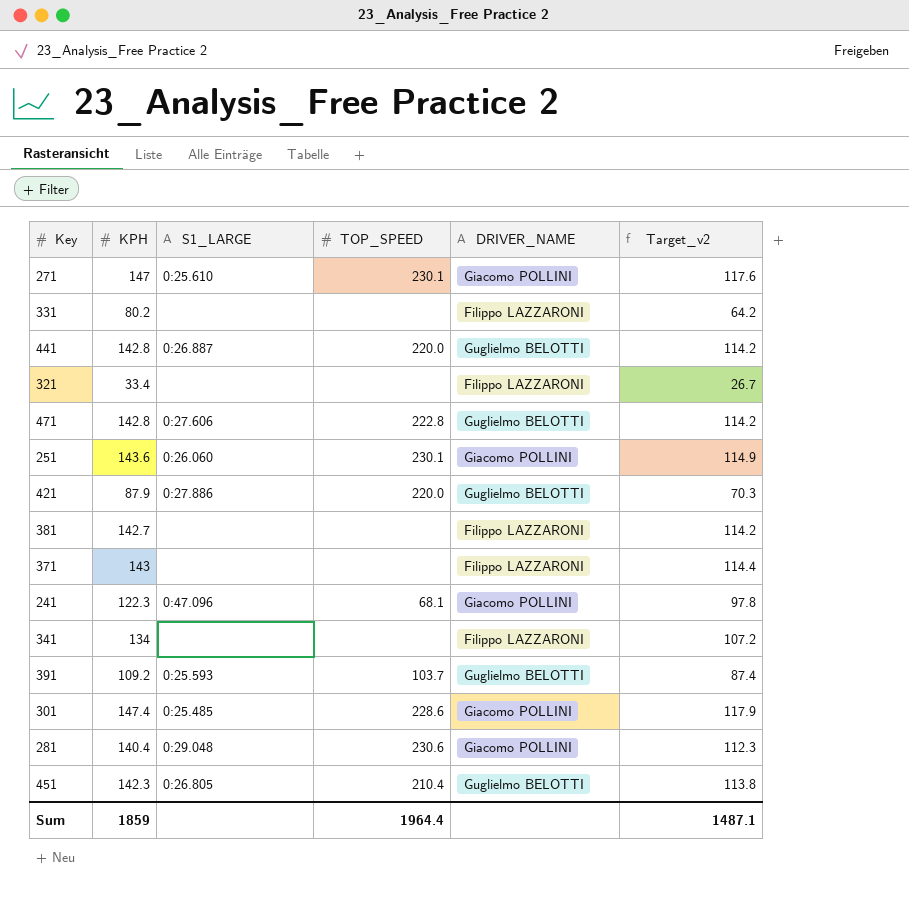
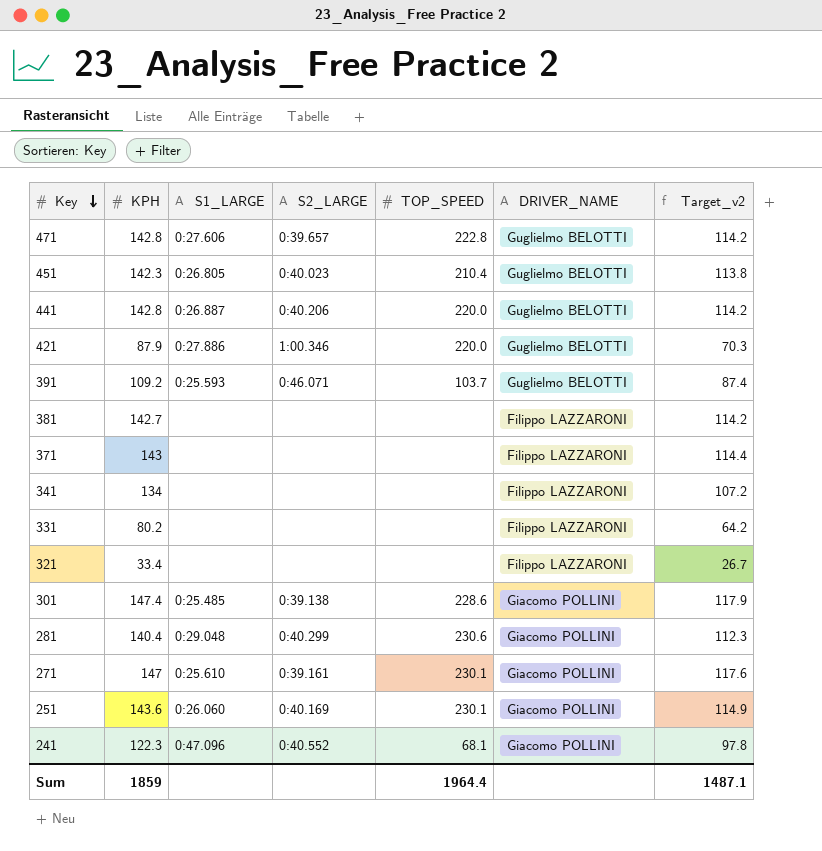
row order: none -> Key descending
column S2_LARGE | position: none -> 4

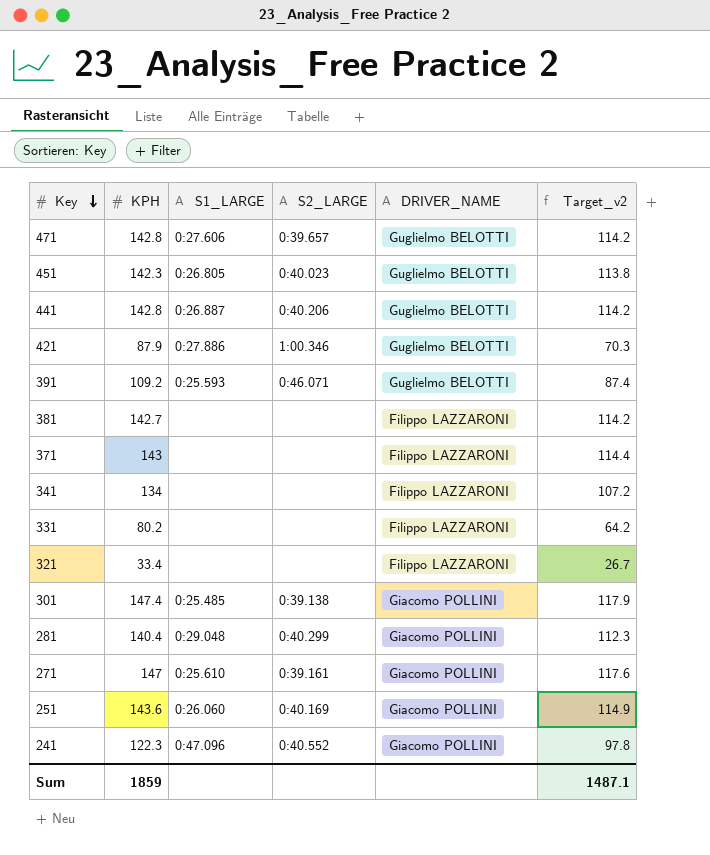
column TOP_SPEED | position: 5 -> none

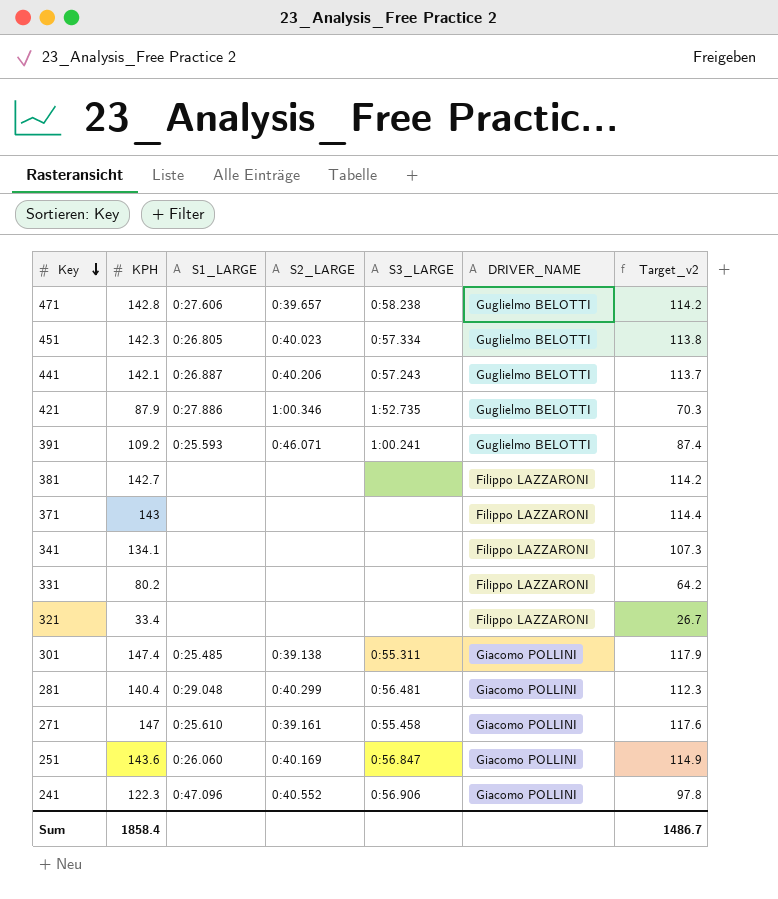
column S3_LARGE | position: none -> 5
441 | KPH: 142.8 -> 142.1
441 | Target_v2: 114.2 -> 113.7
341 | KPH: 134 -> 134.1
341 | Target_v2: 107.2 -> 107.3
Sum | KPH: 1859 -> 1858.4
Sum | Target_v2: 1487.1 -> 1486.7

